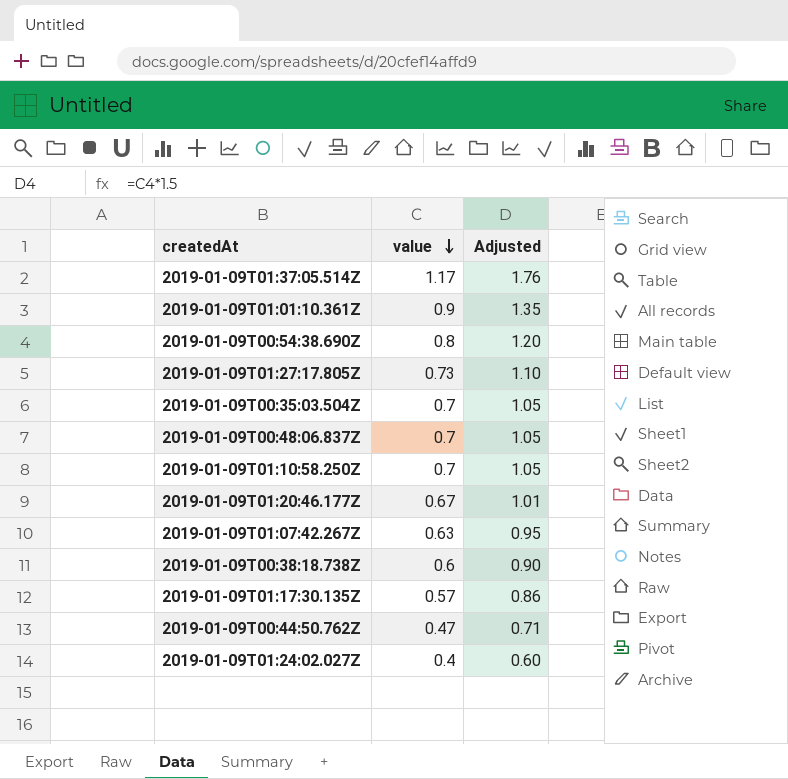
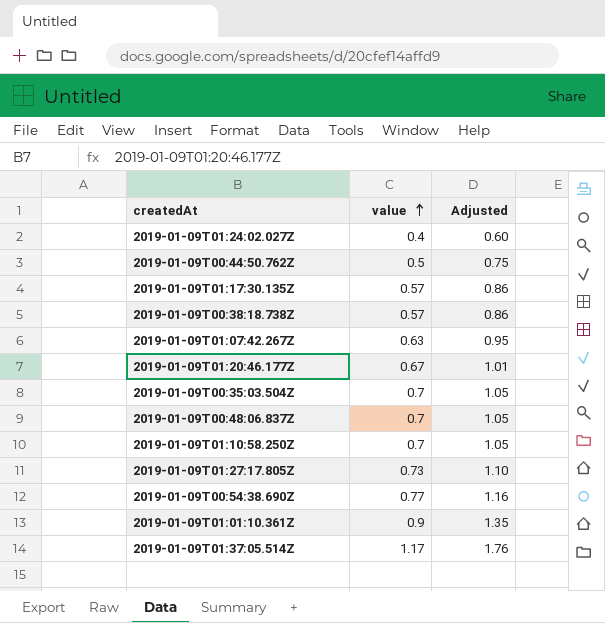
row order: value descending -> value ascending
2019-01-09T00:44:50.762Z | value: 0.47 -> 0.5
2019-01-09T00:44:50.762Z | Adjusted: 0.71 -> 0.75
2019-01-09T00:38:18.738Z | value: 0.6 -> 0.57
2019-01-09T00:38:18.738Z | Adjusted: 0.90 -> 0.86
2019-01-09T00:54:38.690Z | value: 0.8 -> 0.77
2019-01-09T00:54:38.690Z | Adjusted: 1.20 -> 1.16

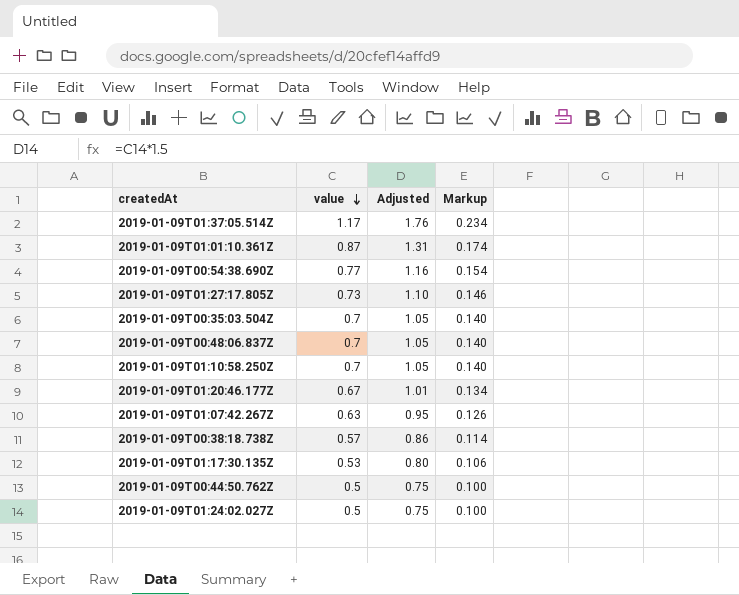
row order: value ascending -> value descending
column Markup | formula: none -> [value] * 0.2
2019-01-09T01:01:10.361Z | value: 0.9 -> 0.87
2019-01-09T01:01:10.361Z | Adjusted: 1.35 -> 1.31
2019-01-09T01:17:30.135Z | value: 0.57 -> 0.53
2019-01-09T01:17:30.135Z | Adjusted: 0.86 -> 0.80
2019-01-09T01:24:02.027Z | value: 0.4 -> 0.5
2019-01-09T01:24:02.027Z | Adjusted: 0.60 -> 0.75

